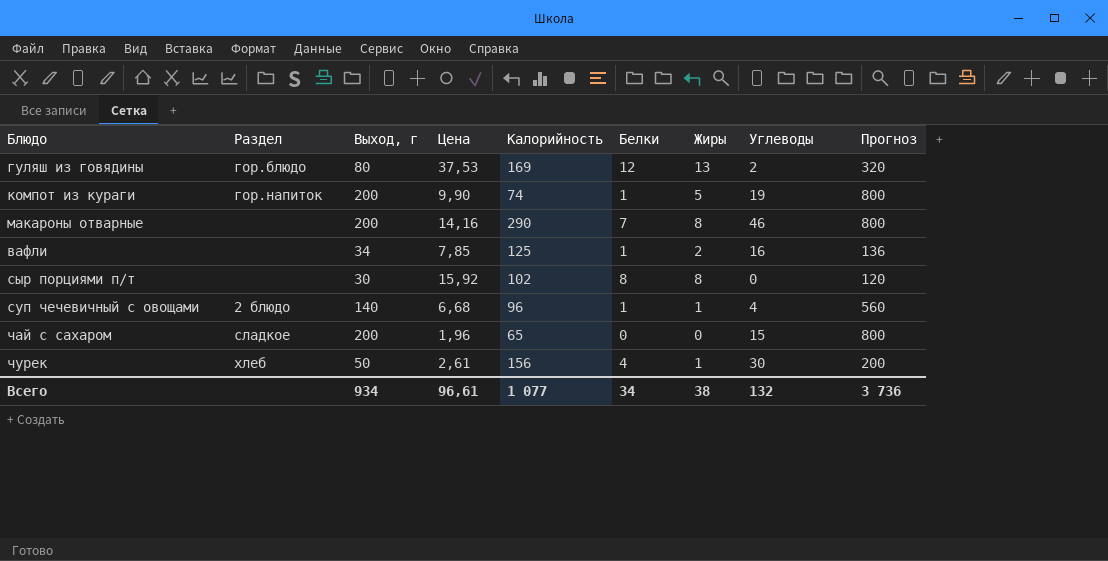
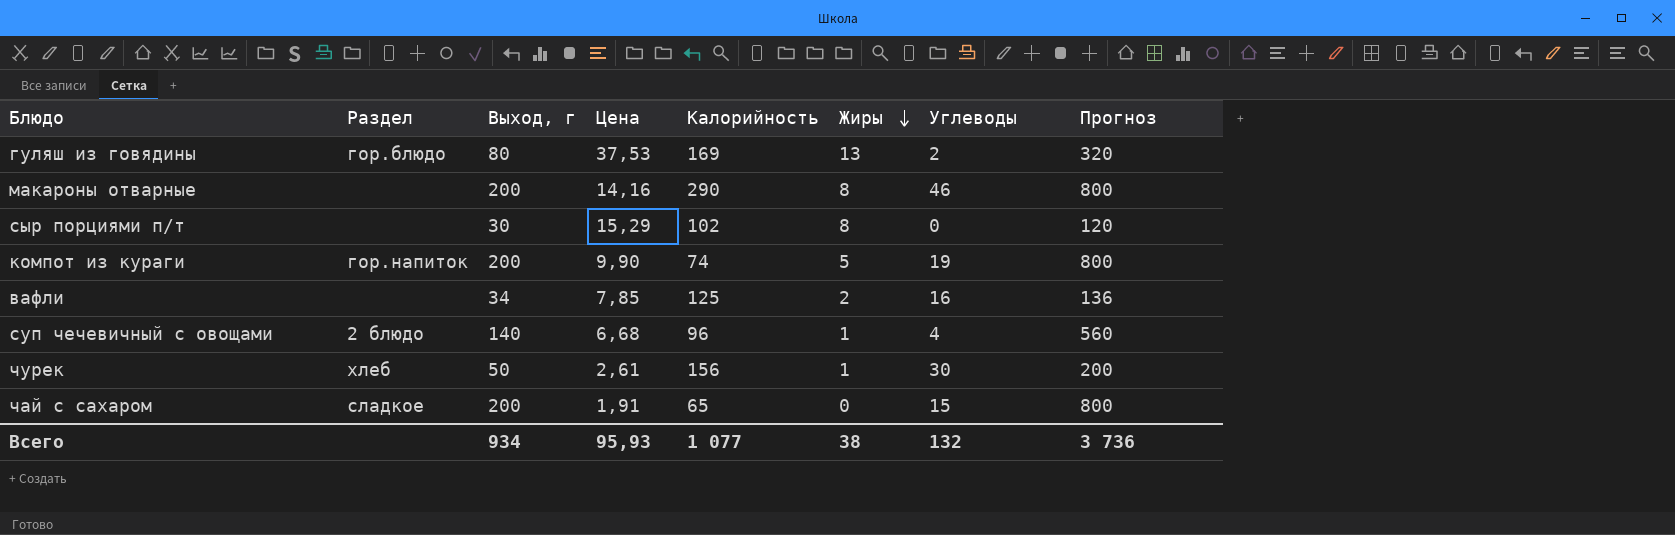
row order: none -> Жиры descending
column Белки | position: 6 -> none
сыр порциями п/т | Цена: 15,92 -> 15,29
чай с сахаром | Цена: 1,96 -> 1,91
Всего | Цена: 96,61 -> 95,93

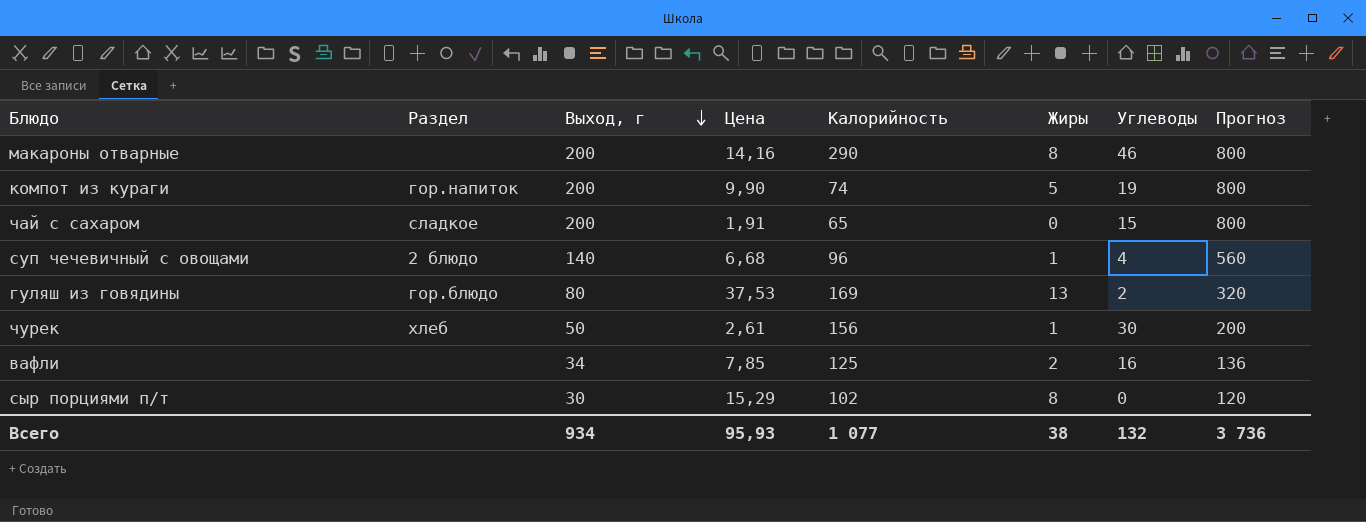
row order: Жиры descending -> Выход, г descending

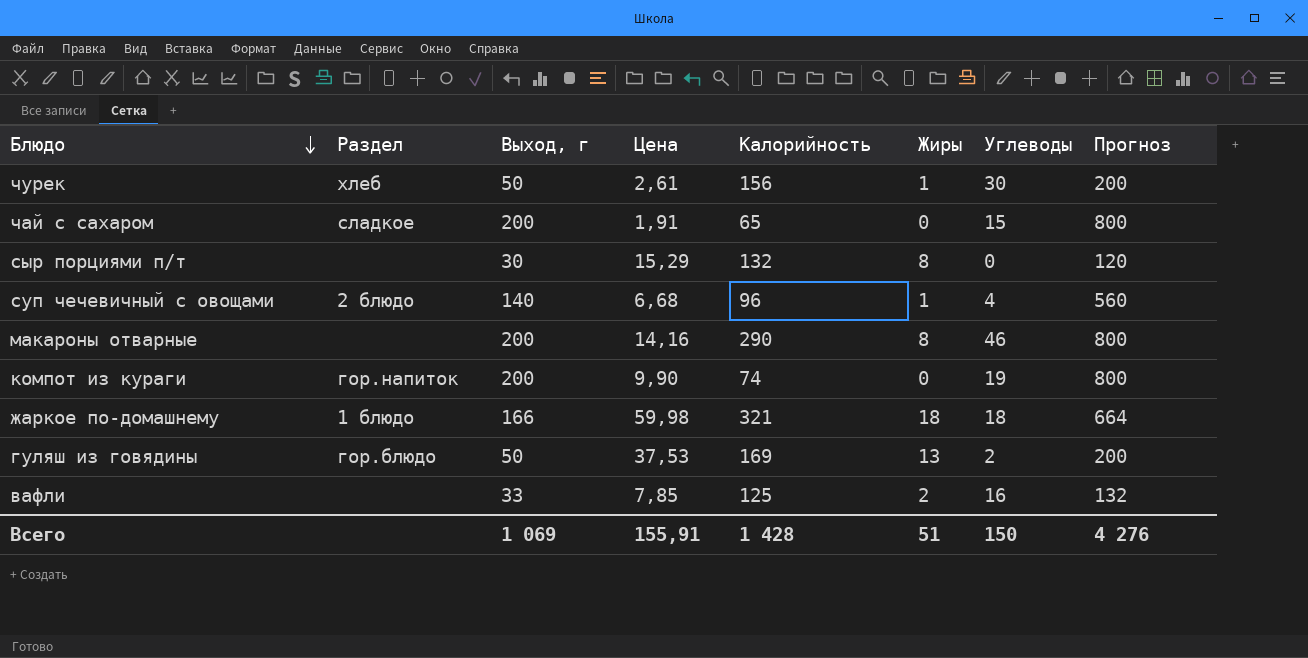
row order: Выход, г descending -> Блюдо descending
сыр порциями п/т | Калорийность: 102 -> 132
компот из кураги | Жиры: 5 -> 0
row жаркое по-домашнему: none -> 1 блюдо | 166 | 59,98 | 321 | 18 | 18 | 664
гуляш из говядины | Выход, г: 80 -> 50
гуляш из говядины | Прогноз: 320 -> 200
вафли | Выход, г: 34 -> 33
вафли | Прогноз: 136 -> 132
Всего | Выход, г: 934 -> 1 069
Всего | Цена: 95,93 -> 155,91
Всего | Калорийность: 1 077 -> 1 428
Всего | Жиры: 38 -> 51
Всего | Углеводы: 132 -> 150
Всего | Прогноз: 3 736 -> 4 276

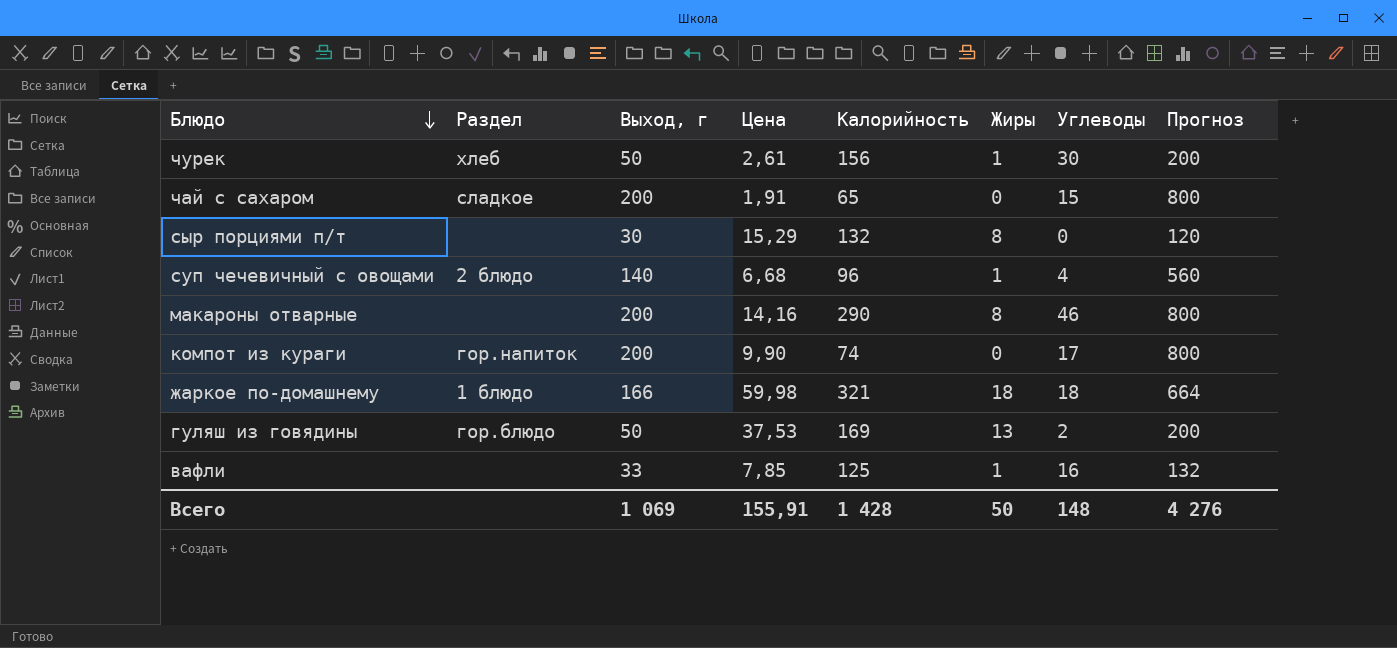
компот из кураги | Углеводы: 19 -> 17
вафли | Жиры: 2 -> 1
Всего | Жиры: 51 -> 50
Всего | Углеводы: 150 -> 148

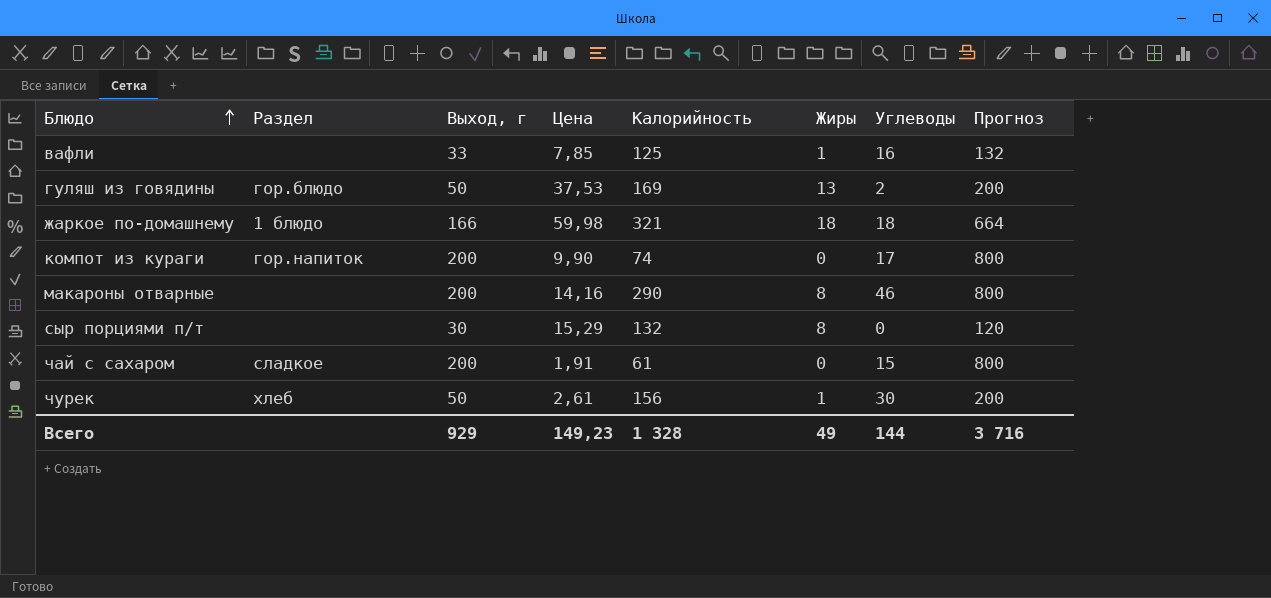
row order: Блюдо descending -> Блюдо ascending
row суп чечевичный с овощами: 2 блюдо | 140 | 6,68 | 96 | 1 | 4 | 560 -> none
чай с сахаром | Калорийность: 65 -> 61
Всего | Выход, г: 1 069 -> 929
Всего | Цена: 155,91 -> 149,23
Всего | Калорийность: 1 428 -> 1 328
Всего | Жиры: 50 -> 49
Всего | Углеводы: 148 -> 144
Всего | Прогноз: 4 276 -> 3 716

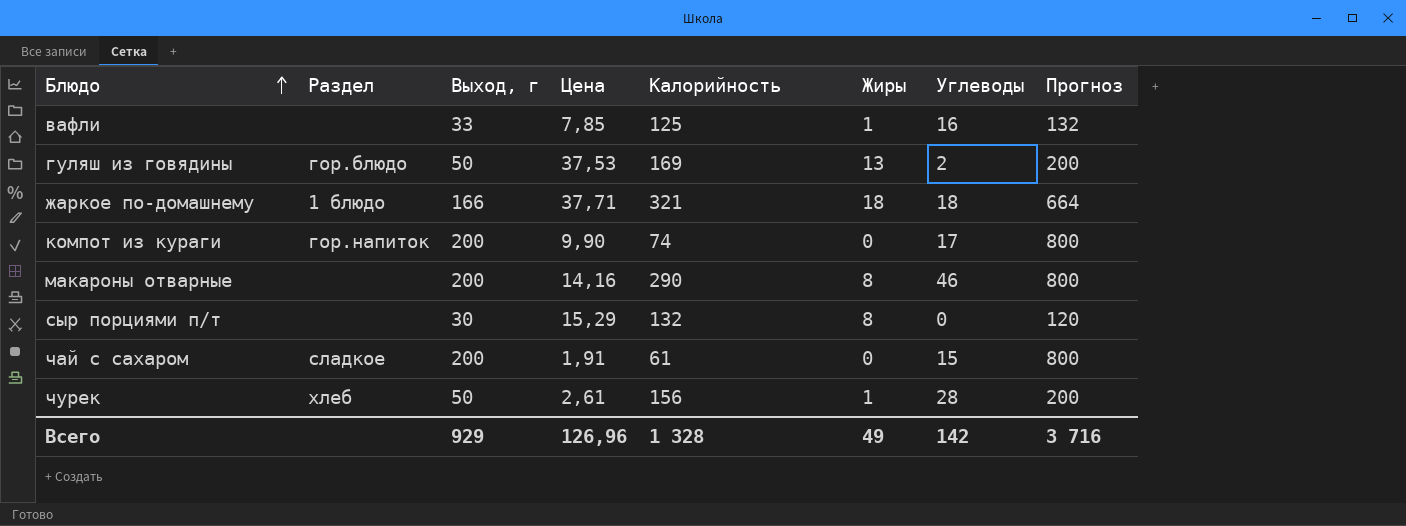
жаркое по-домашнему | Цена: 59,98 -> 37,71
чурек | Углеводы: 30 -> 28
Всего | Цена: 149,23 -> 126,96
Всего | Углеводы: 144 -> 142

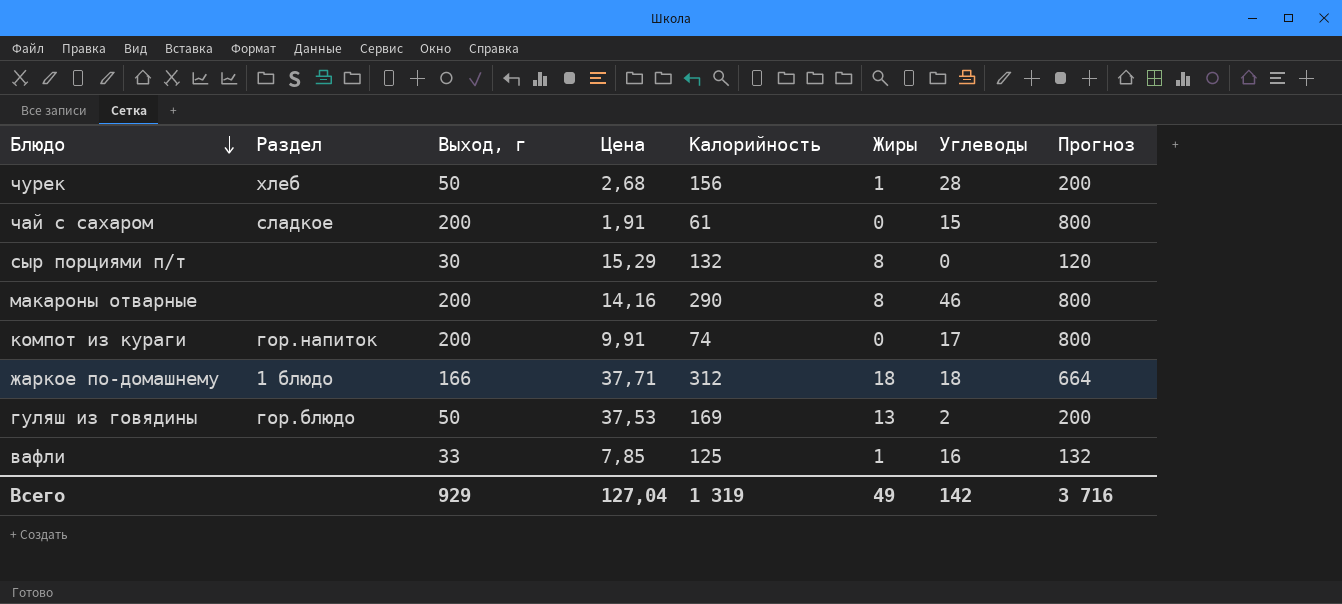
row order: Блюдо ascending -> Блюдо descending
чурек | Цена: 2,61 -> 2,68
компот из кураги | Цена: 9,90 -> 9,91
жаркое по-домашнему | Калорийность: 321 -> 312
Всего | Цена: 126,96 -> 127,04
Всего | Калорийность: 1 328 -> 1 319

